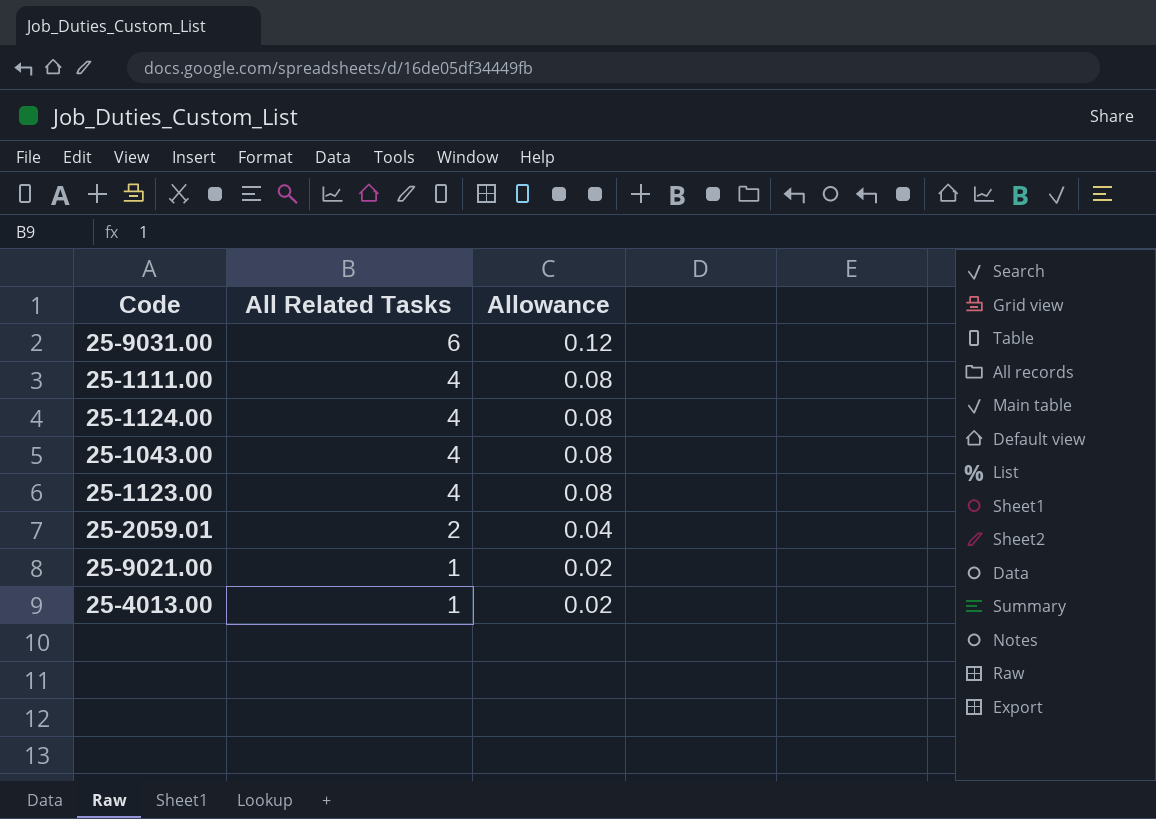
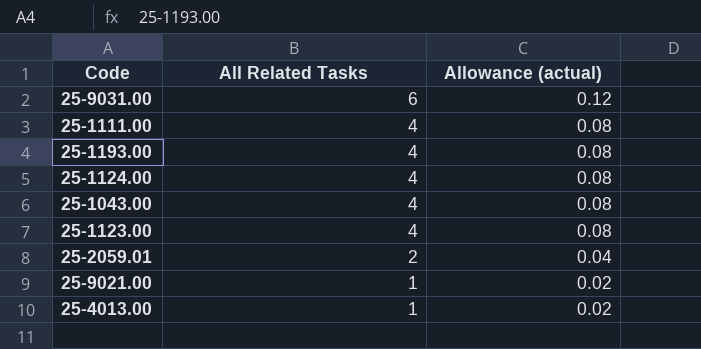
column name: Allowance -> Allowance (actual)
row 25-1193.00: none -> 4 | 0.08

